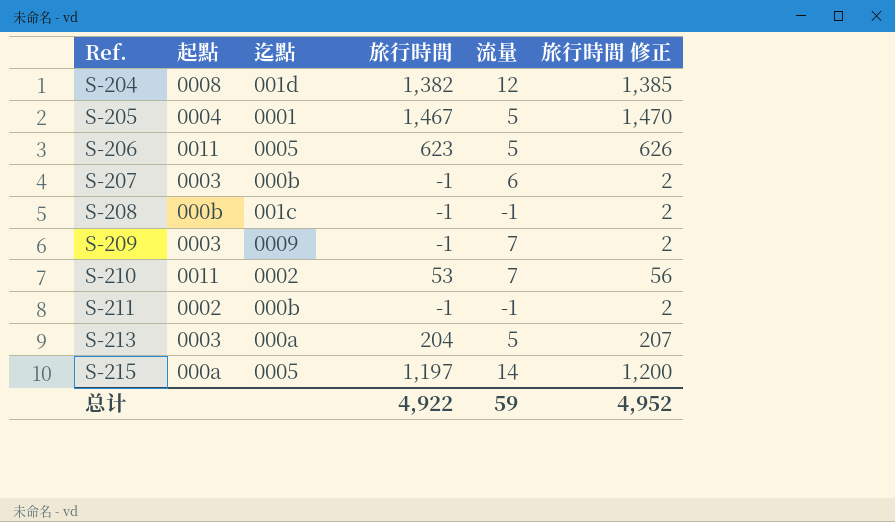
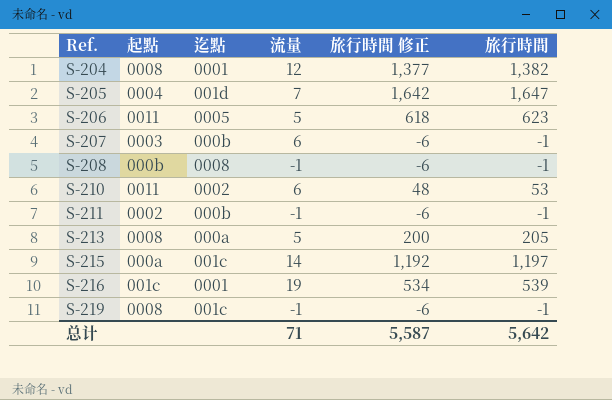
column 旅行時間 修正 | formula: [旅行時間] + 3 -> [旅行時間] - 5
column 旅行時間 | position: 4 -> 6
row S-209: 0003 | 0009 | -1 | 7 | 2 -> none
S-204 | 迄點: 001d -> 0001
S-205 | 迄點: 0001 -> 001d
S-205 | 流量: 5 -> 7
S-205 | 旅行時間: 1,467 -> 1,647
S-208 | 迄點: 001c -> 0008
S-210 | 流量: 7 -> 6
S-213 | 起點: 0003 -> 0008
S-213 | 旅行時間: 204 -> 205
S-215 | 迄點: 0005 -> 001c
row S-216: none -> 001c | 0001 | 19 | 534 | 539
row S-219: none -> 0008 | 001c | -1 | -6 | -1
总计 | 流量: 59 -> 71
总计 | 旅行時間 修正: 4,952 -> 5,587
总计 | 旅行時間: 4,922 -> 5,642

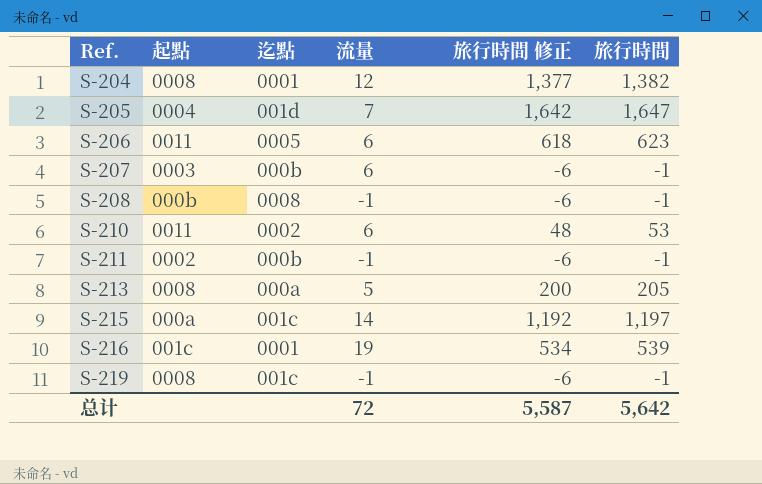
S-206 | 流量: 5 -> 6
总计 | 流量: 71 -> 72

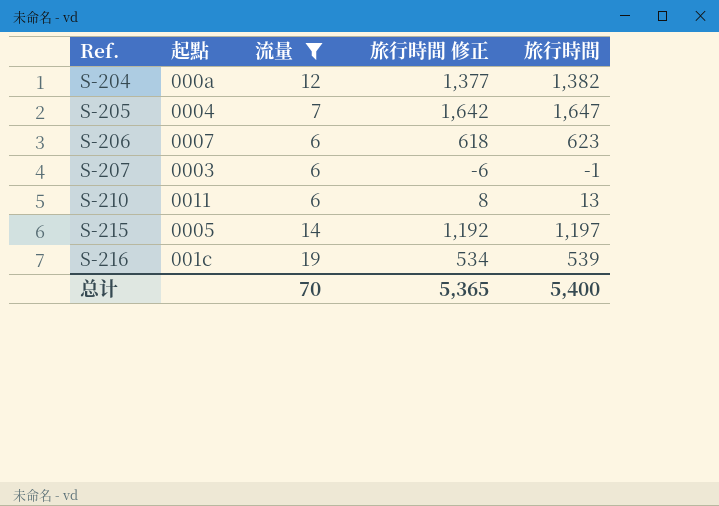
filter: none -> 流量 >= 6
column 迄點 | position: 3 -> none
S-204 | 起點: 0008 -> 000a
S-206 | 起點: 0011 -> 0007
S-210 | 旅行時間 修正: 48 -> 8
S-210 | 旅行時間: 53 -> 13
S-215 | 起點: 000a -> 0005
总计 | 流量: 72 -> 70
总计 | 旅行時間 修正: 5,587 -> 5,365
总计 | 旅行時間: 5,642 -> 5,400

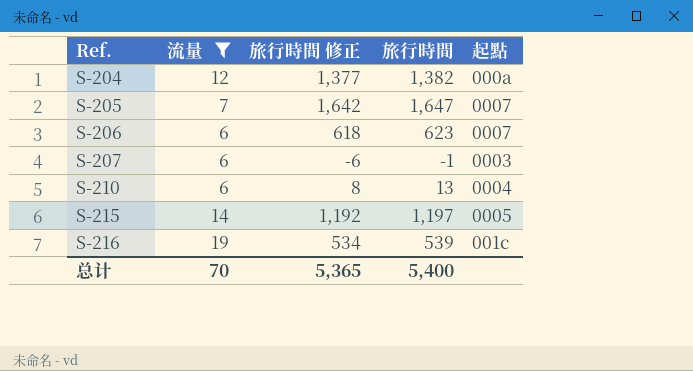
column 起點 | position: 2 -> 5
S-205 | 起點: 0004 -> 0007
S-210 | 起點: 0011 -> 0004

